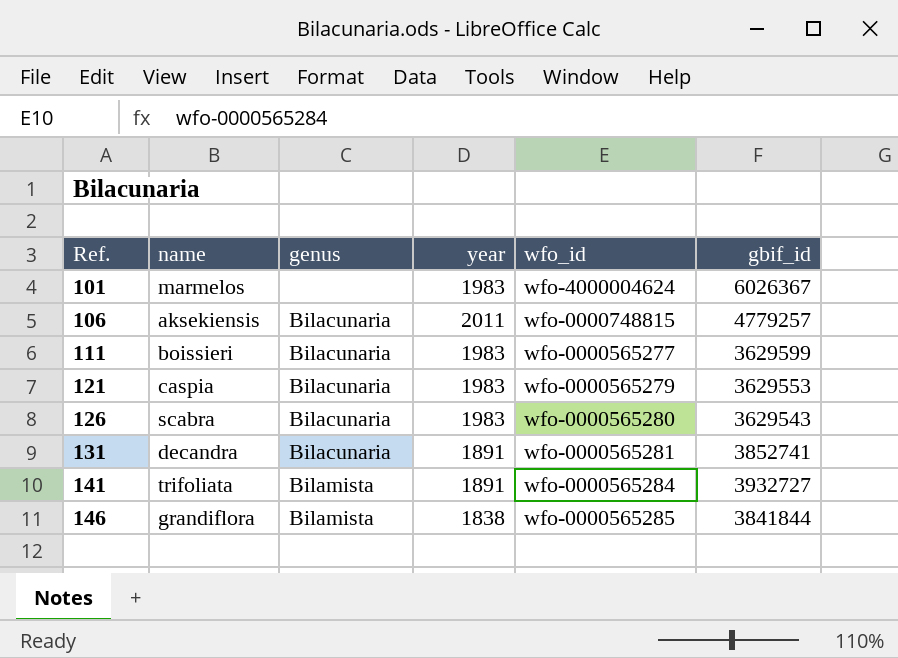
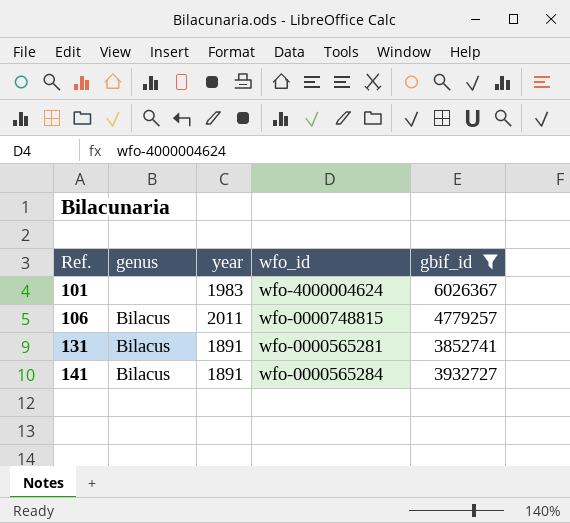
filter: none -> gbif_id >= 3852741
column name | position: 2 -> none
106 | genus: Bilacunaria -> Bilacus
131 | genus: Bilacunaria -> Bilacus
141 | genus: Bilamista -> Bilacus

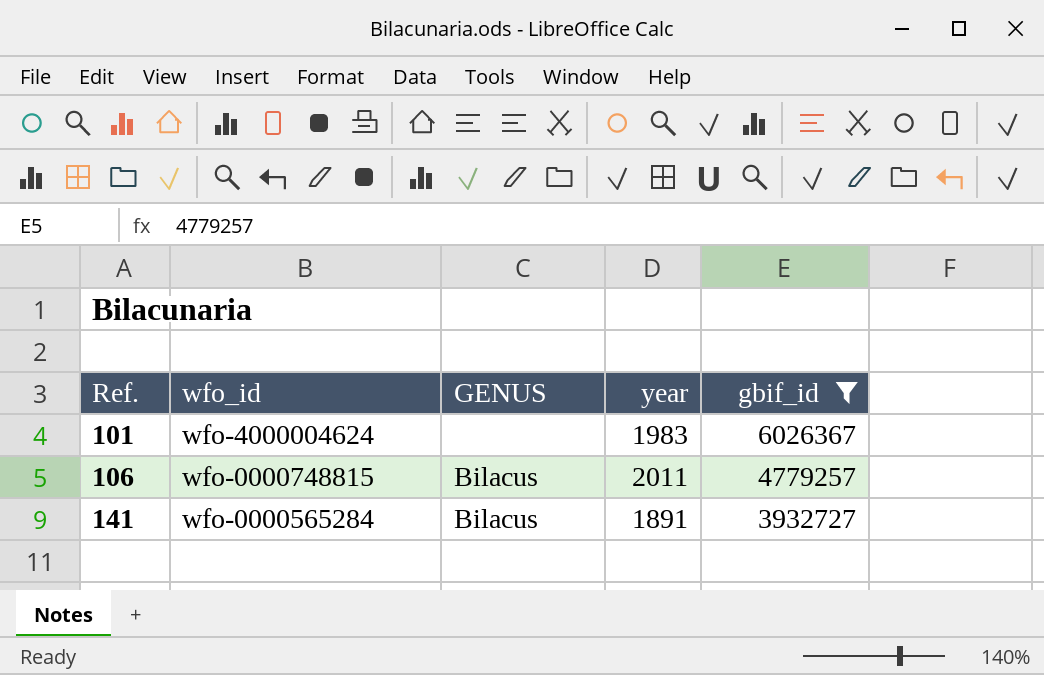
column wfo_id | position: 4 -> 2
column name: genus -> GENUS
row 131: Bilacus | 1891 | wfo-0000565281 | 3852741 -> none

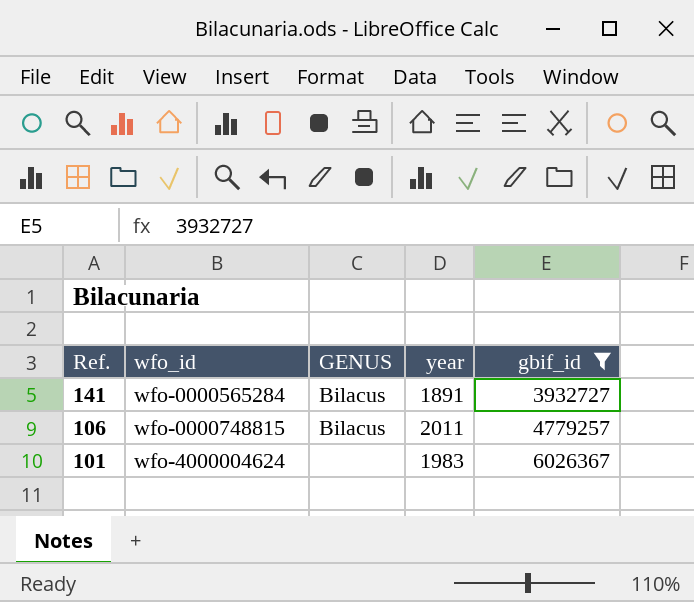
row order: Ref. ascending -> Ref. descending

